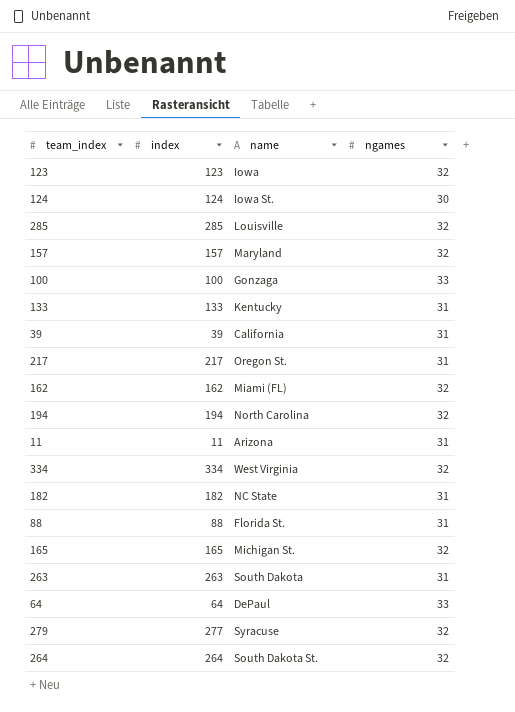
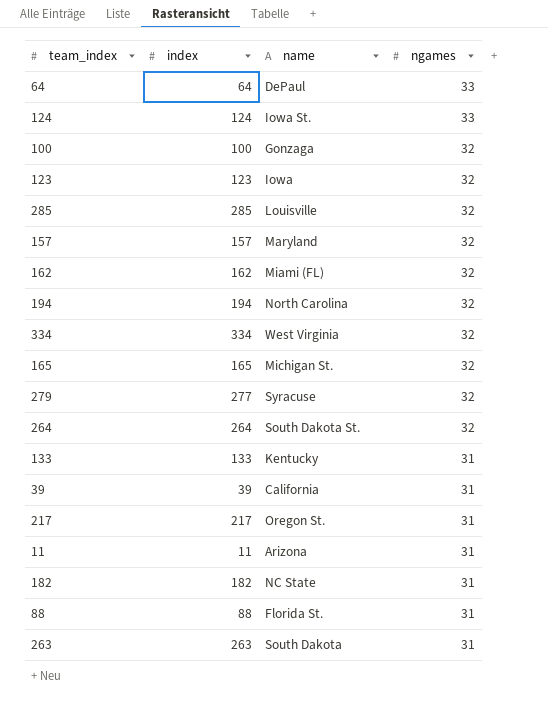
row order: none -> ngames descending
124 | ngames: 30 -> 33
100 | ngames: 33 -> 32

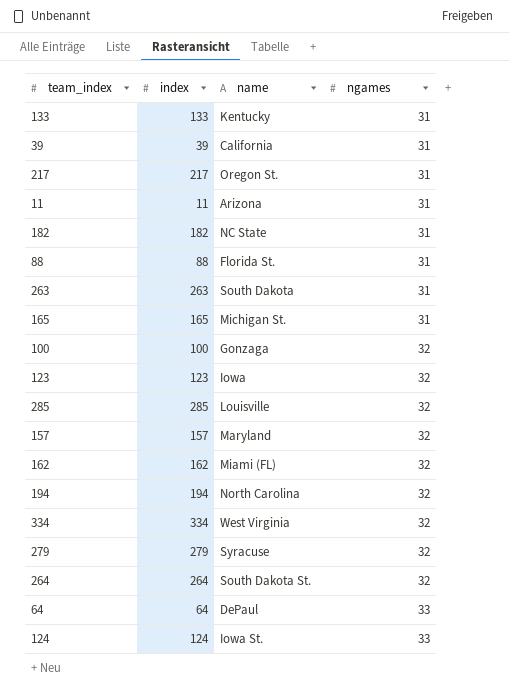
row order: ngames descending -> ngames ascending
165 | ngames: 32 -> 31
279 | index: 277 -> 279

